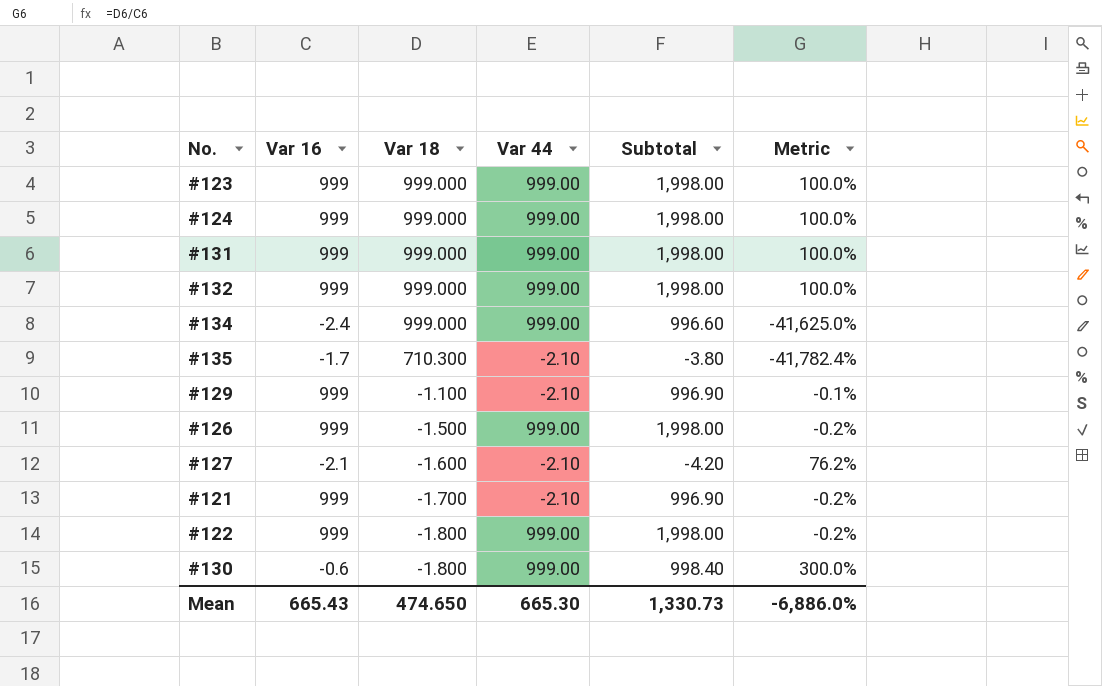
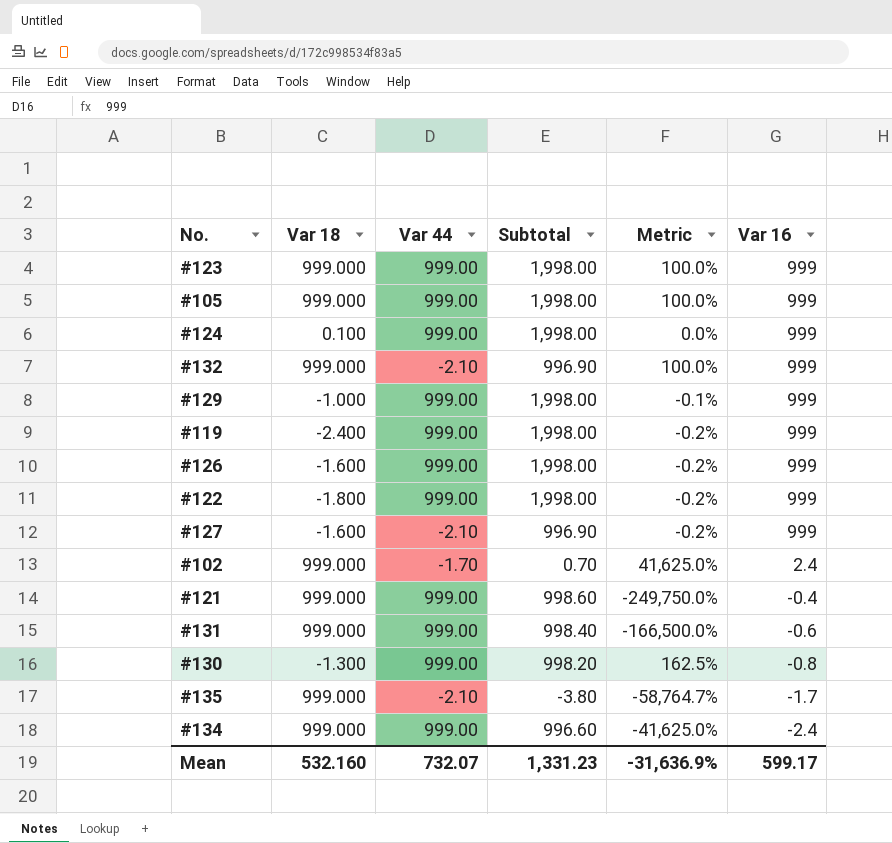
row order: Var 18 descending -> Var 16 descending
column Var 16 | position: 2 -> 6
row #105: none -> 999.000 | 999.00 | 1,998.00 | 100.0% | 999
#124 | Var 18: 999.000 -> 0.100
#124 | Metric: 100.0% -> 0.0%
#132 | Var 44: 999.00 -> -2.10
#132 | Subtotal: 1,998.00 -> 996.90
#129 | Var 18: -1.100 -> -1.000
#129 | Var 44: -2.10 -> 999.00
#129 | Subtotal: 996.90 -> 1,998.00
row #119: none -> -2.400 | 999.00 | 1,998.00 | -0.2% | 999
#126 | Var 18: -1.500 -> -1.600
#127 | Subtotal: -4.20 -> 996.90
#127 | Metric: 76.2% -> -0.2%
#127 | Var 16: -2.1 -> 999
row #102: none -> 999.000 | -1.70 | 0.70 | 41,625.0% | 2.4
#121 | Var 18: -1.700 -> 999.000
#121 | Var 44: -2.10 -> 999.00
#121 | Subtotal: 996.90 -> 998.60
#121 | Metric: -0.2% -> -249,750.0%
#121 | Var 16: 999 -> -0.4
#131 | Subtotal: 1,998.00 -> 998.40
#131 | Metric: 100.0% -> -166,500.0%
#131 | Var 16: 999 -> -0.6
#130 | Var 18: -1.800 -> -1.300
#130 | Subtotal: 998.40 -> 998.20
#130 | Metric: 300.0% -> 162.5%
#130 | Var 16: -0.6 -> -0.8
#135 | Var 18: 710.300 -> 999.000
#135 | Metric: -41,782.4% -> -58,764.7%
Mean | Var 18: 474.650 -> 532.160
Mean | Var 44: 665.30 -> 732.07
Mean | Subtotal: 1,330.73 -> 1,331.23
Mean | Metric: -6,886.0% -> -31,636.9%
Mean | Var 16: 665.43 -> 599.17

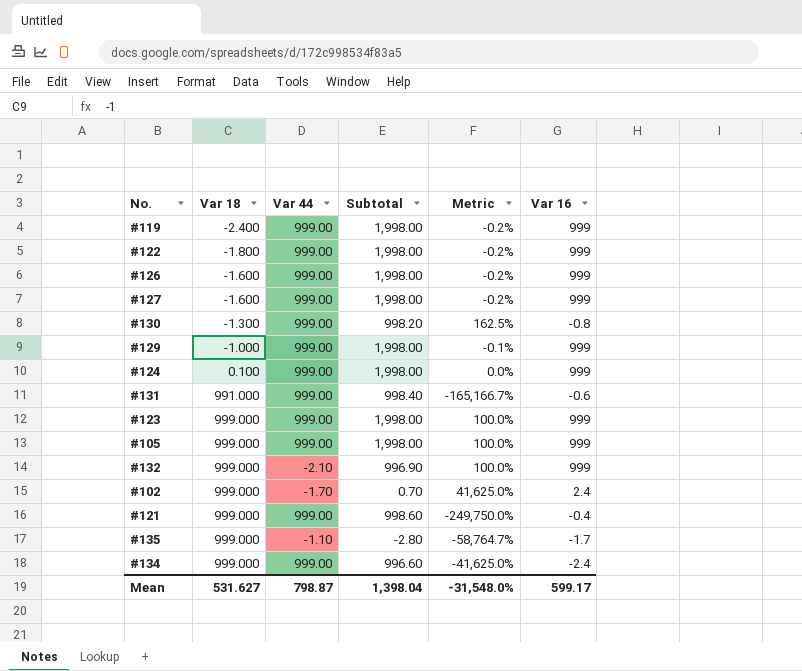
row order: Var 16 descending -> Var 18 ascending
#127 | Var 44: -2.10 -> 999.00
#127 | Subtotal: 996.90 -> 1,998.00
#131 | Var 18: 999.000 -> 991.000
#131 | Metric: -166,500.0% -> -165,166.7%
#135 | Var 44: -2.10 -> -1.10
#135 | Subtotal: -3.80 -> -2.80
Mean | Var 18: 532.160 -> 531.627
Mean | Var 44: 732.07 -> 798.87
Mean | Subtotal: 1,331.23 -> 1,398.04
Mean | Metric: -31,636.9% -> -31,548.0%

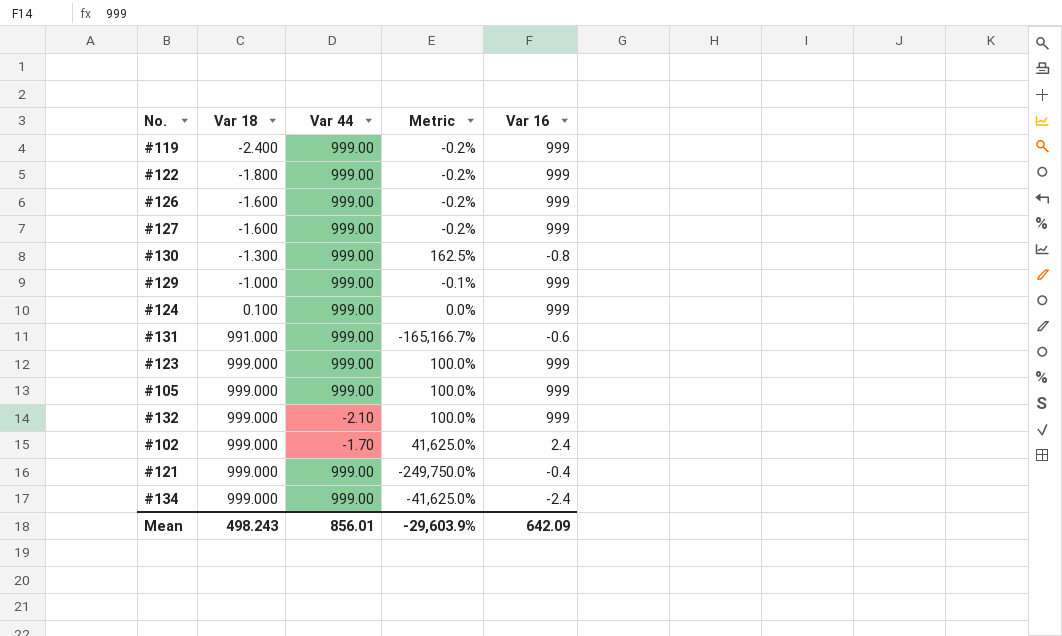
column Subtotal | formula: [Var 44] + [Var 16] -> none
row #135: 999.000 | -1.10 | -2.80 | -58,764.7% | -1.7 -> none
Mean | Var 18: 531.627 -> 498.243
Mean | Var 44: 798.87 -> 856.01
Mean | Metric: -31,548.0% -> -29,603.9%
Mean | Var 16: 599.17 -> 642.09

